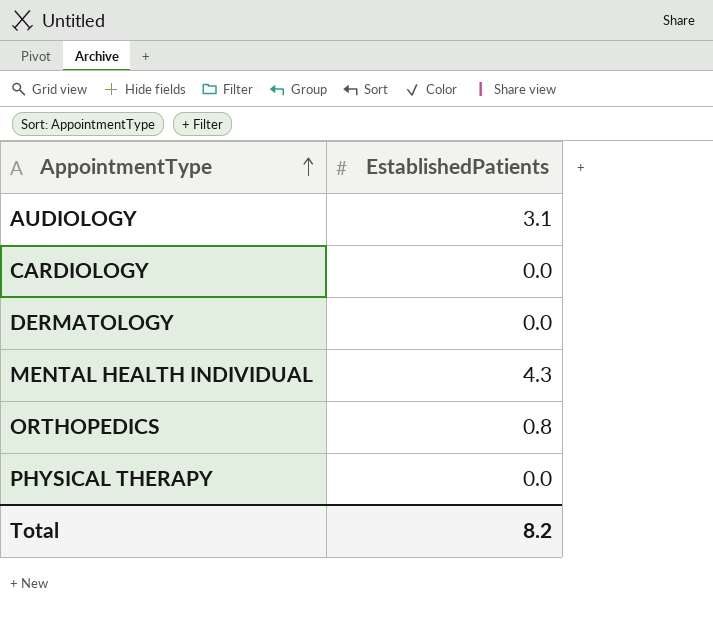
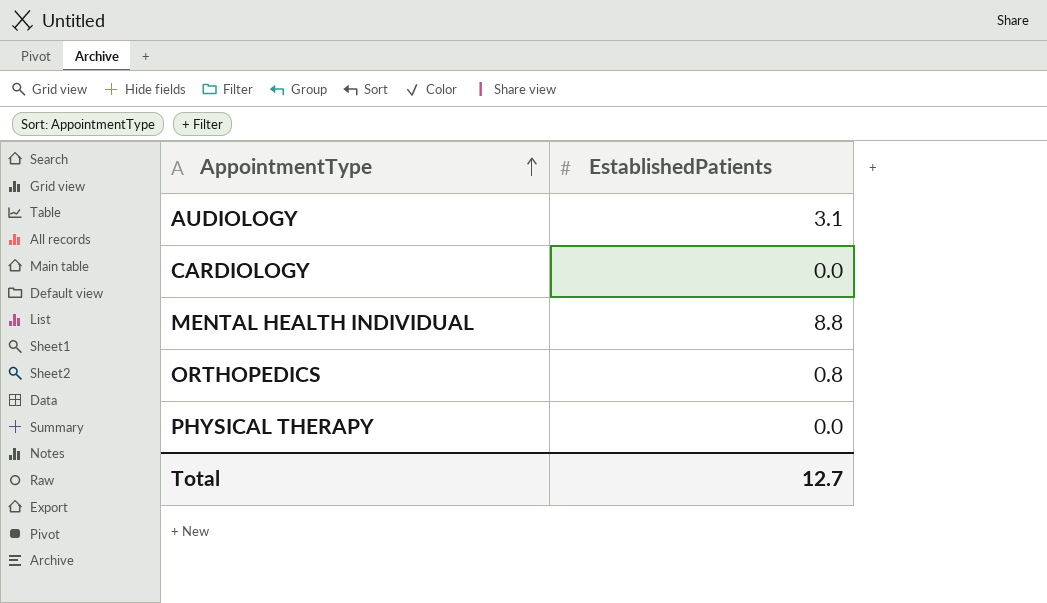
row DERMATOLOGY: 0.0 -> none
MENTAL HEALTH INDIVIDUAL | EstablishedPatients: 4.3 -> 8.8
Total | EstablishedPatients: 8.2 -> 12.7

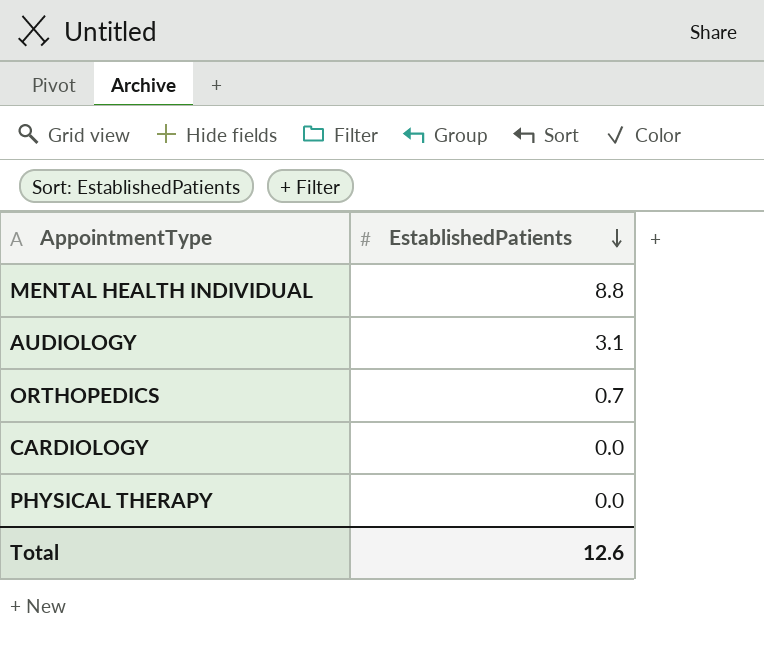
row order: AppointmentType ascending -> EstablishedPatients descending
ORTHOPEDICS | EstablishedPatients: 0.8 -> 0.7
Total | EstablishedPatients: 12.7 -> 12.6

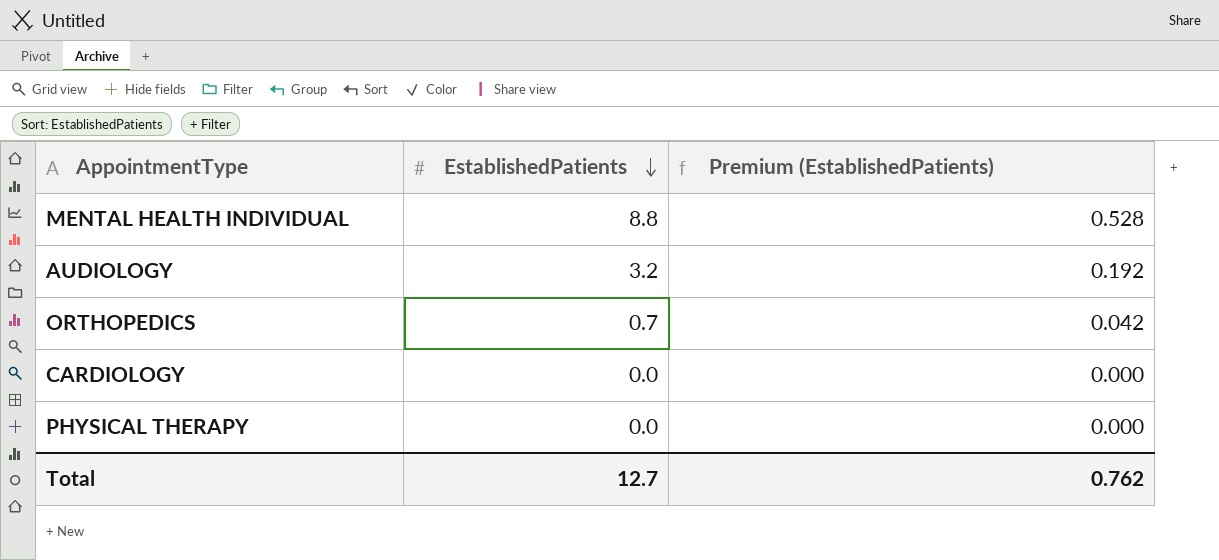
column Premium (EstablishedPatients) | formula: none -> [EstablishedPatients] * 0.06
AUDIOLOGY | EstablishedPatients: 3.1 -> 3.2
Total | EstablishedPatients: 12.6 -> 12.7

